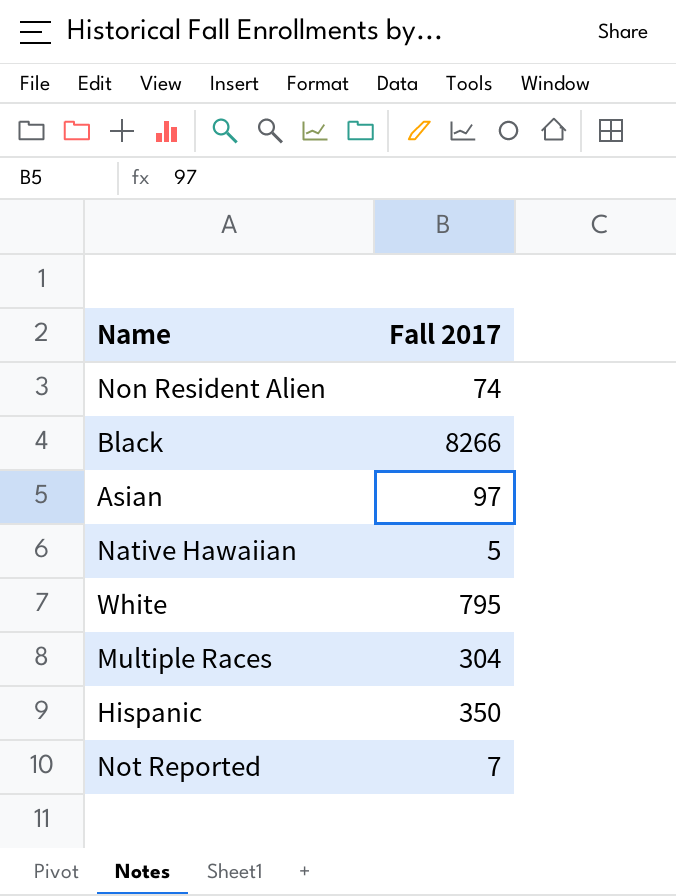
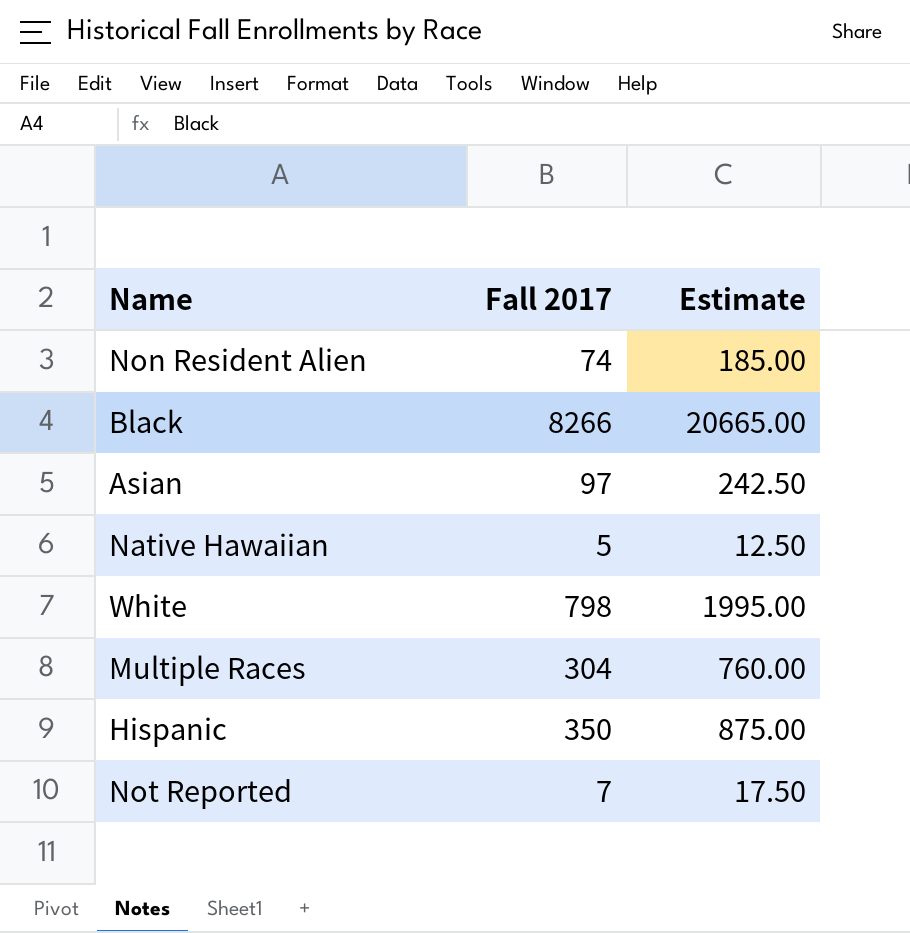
column Estimate | formula: none -> [Fall 2017] * 2.5
White | Fall 2017: 795 -> 798

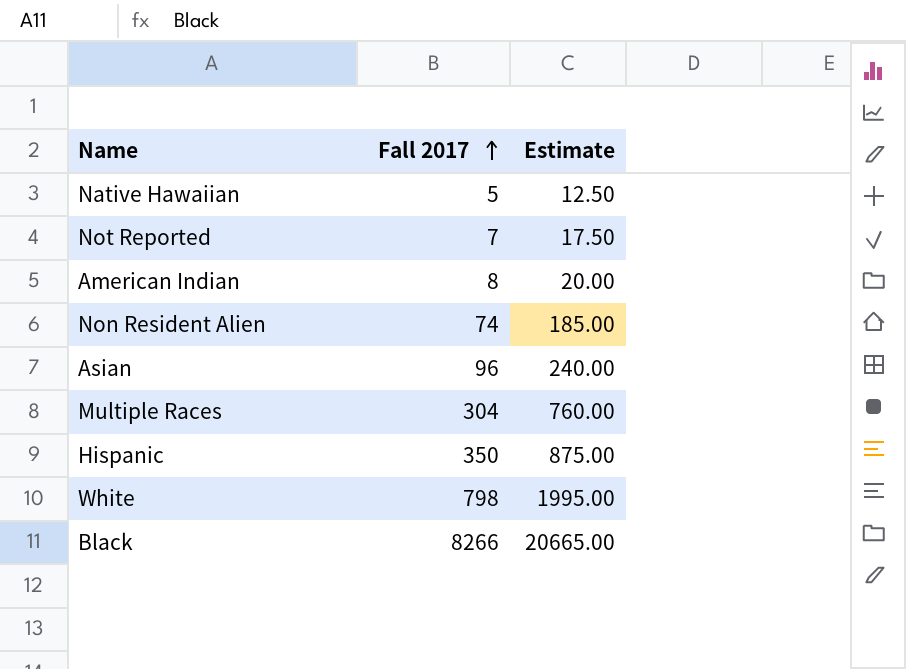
row order: none -> Fall 2017 ascending
row American Indian: none -> 8 | 20.00
Asian | Fall 2017: 97 -> 96
Asian | Estimate: 242.50 -> 240.00

